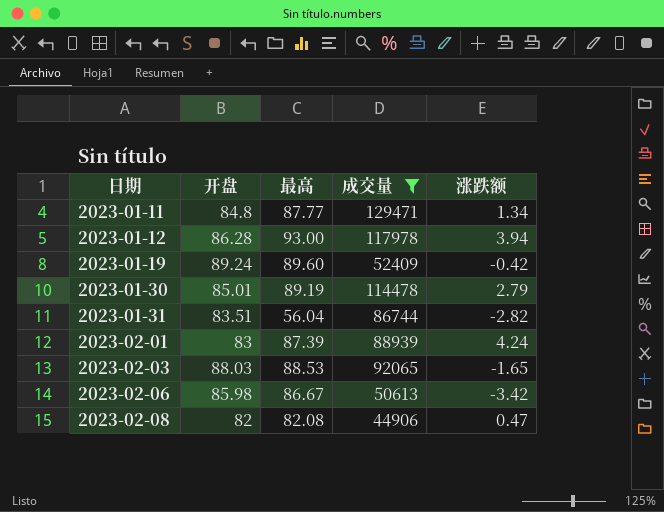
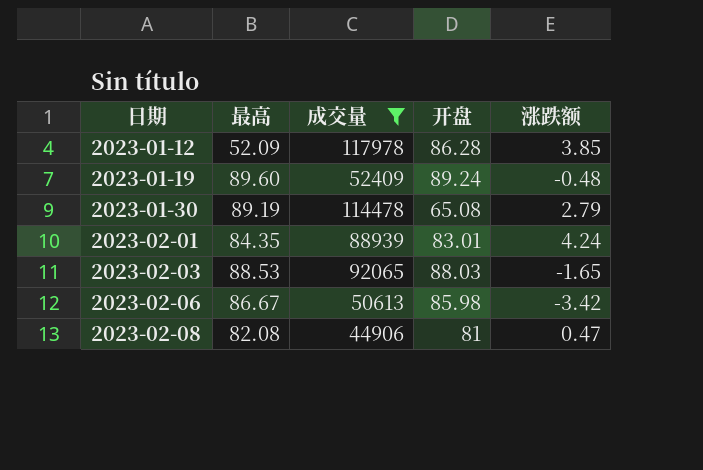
column 开盘 | position: 2 -> 4
row 2023-01-11: 84.8 | 87.77 | 129471 | 1.34 -> none
row 2023-01-31: 83.51 | 56.04 | 86744 | -2.82 -> none
2023-01-12 | 最高: 93.00 -> 52.09
2023-01-12 | 涨跌额: 3.94 -> 3.85
2023-01-19 | 涨跌额: -0.42 -> -0.48
2023-01-30 | 开盘: 85.01 -> 65.08
2023-02-01 | 最高: 87.39 -> 84.35
2023-02-01 | 开盘: 83 -> 83.01
2023-02-08 | 开盘: 82 -> 81

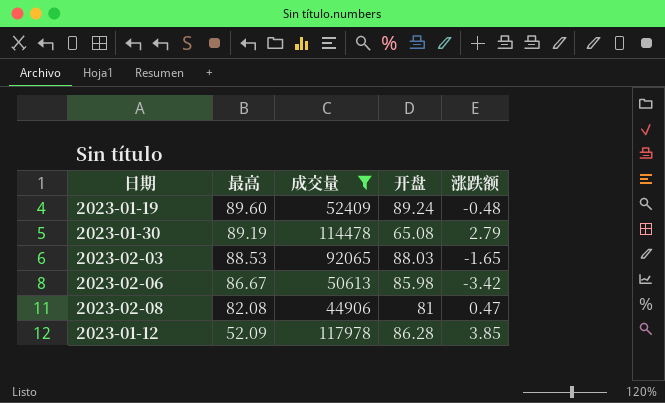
row order: 日期 ascending -> 最高 descending
row 2023-02-01: 84.35 | 88939 | 83.01 | 4.24 -> none

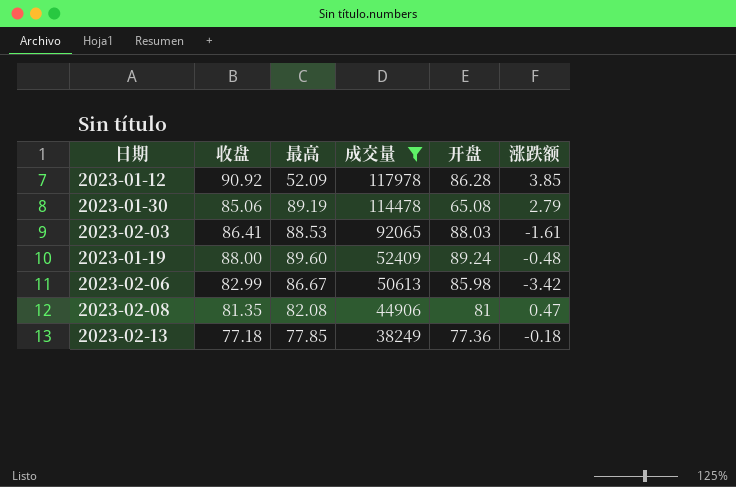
row order: 最高 descending -> 成交量 descending
column 收盘 | position: none -> 2
2023-02-03 | 涨跌额: -1.65 -> -1.61
row 2023-02-13: none -> 77.18 | 77.85 | 38249 | 77.36 | -0.18

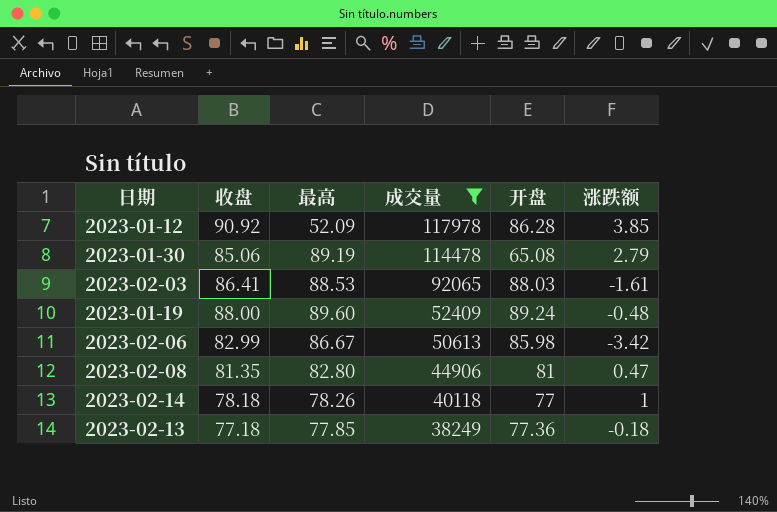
2023-02-08 | 最高: 82.08 -> 82.80
row 2023-02-14: none -> 78.18 | 78.26 | 40118 | 77 | 1

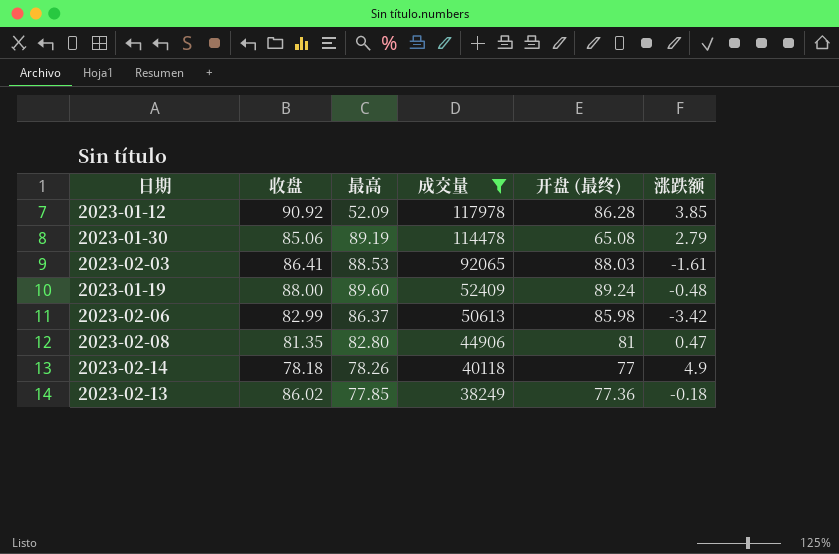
column name: 开盘 -> 开盘 (最终)
2023-02-06 | 最高: 86.67 -> 86.37
2023-02-14 | 涨跌额: 1 -> 4.9
2023-02-13 | 收盘: 77.18 -> 86.02

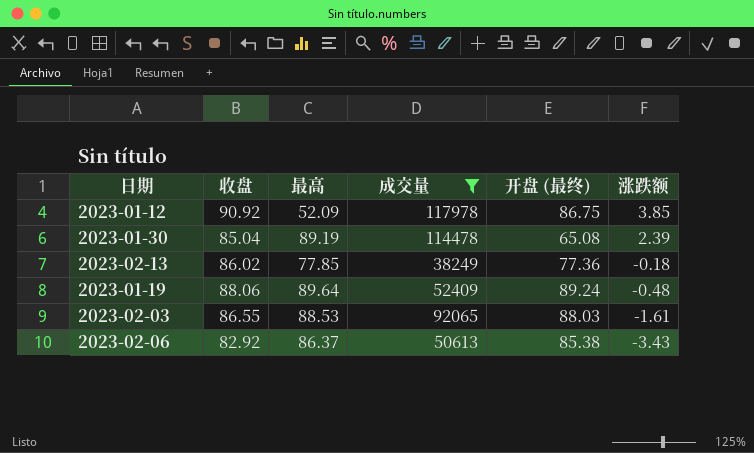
row order: 成交量 descending -> 涨跌额 descending
row 2023-02-08: 81.35 | 82.80 | 44906 | 81 | 0.47 -> none
row 2023-02-14: 78.18 | 78.26 | 40118 | 77 | 4.9 -> none
2023-01-12 | 开盘 (最终): 86.28 -> 86.75
2023-01-30 | 收盘: 85.06 -> 85.04
2023-01-30 | 涨跌额: 2.79 -> 2.39
2023-01-19 | 收盘: 88.00 -> 88.06
2023-01-19 | 最高: 89.60 -> 89.64
2023-02-03 | 收盘: 86.41 -> 86.55
2023-02-06 | 收盘: 82.99 -> 82.92
2023-02-06 | 开盘 (最终): 85.98 -> 85.38
2023-02-06 | 涨跌额: -3.42 -> -3.43

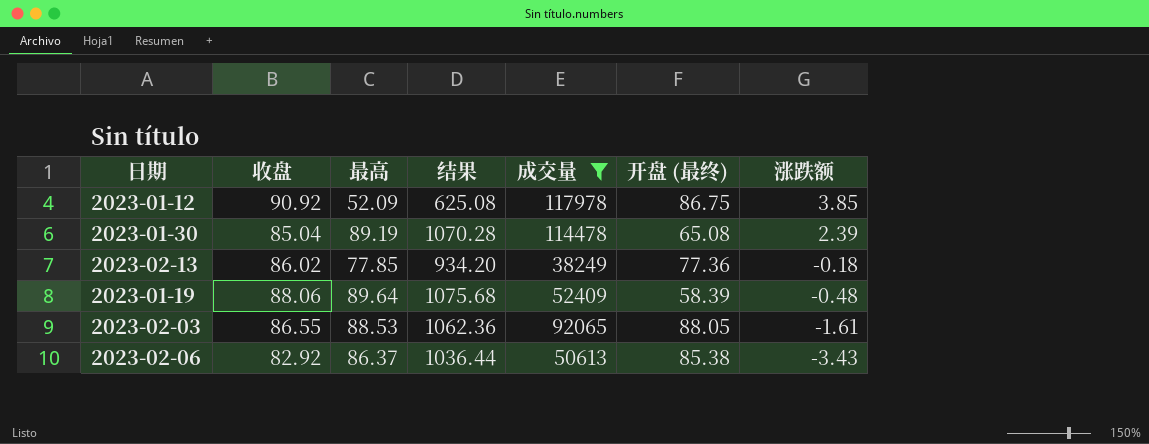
column 结果 | formula: none -> [最高] * 12
2023-01-19 | 开盘 (最终): 89.24 -> 58.39
2023-02-03 | 开盘 (最终): 88.03 -> 88.05

